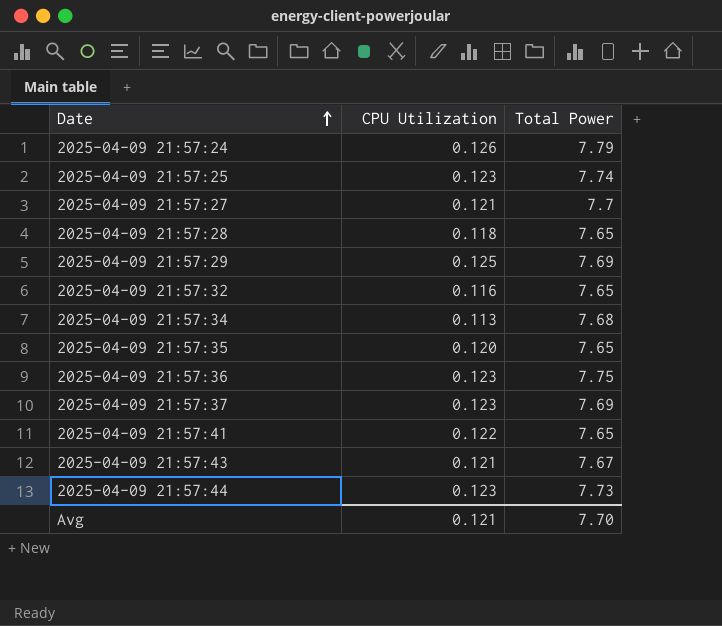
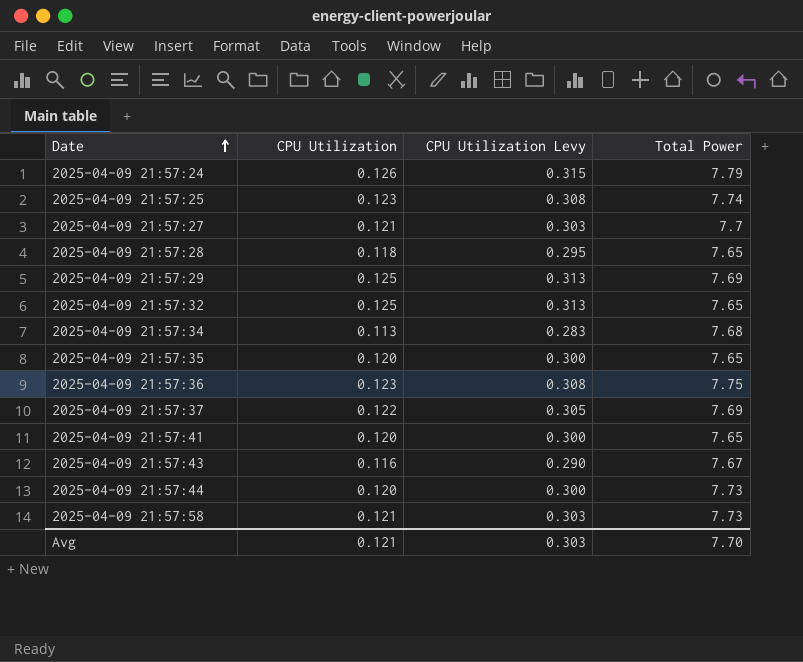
column CPU Utilization Levy | formula: none -> [CPU Utilization] * 2.5
2025-04-09 21:57:32 | CPU Utilization: 0.116 -> 0.125
2025-04-09 21:57:37 | CPU Utilization: 0.123 -> 0.122
2025-04-09 21:57:41 | CPU Utilization: 0.122 -> 0.120
2025-04-09 21:57:43 | CPU Utilization: 0.121 -> 0.116
2025-04-09 21:57:44 | CPU Utilization: 0.123 -> 0.120
row 2025-04-09 21:57:58: none -> 0.121 | 0.303 | 7.73

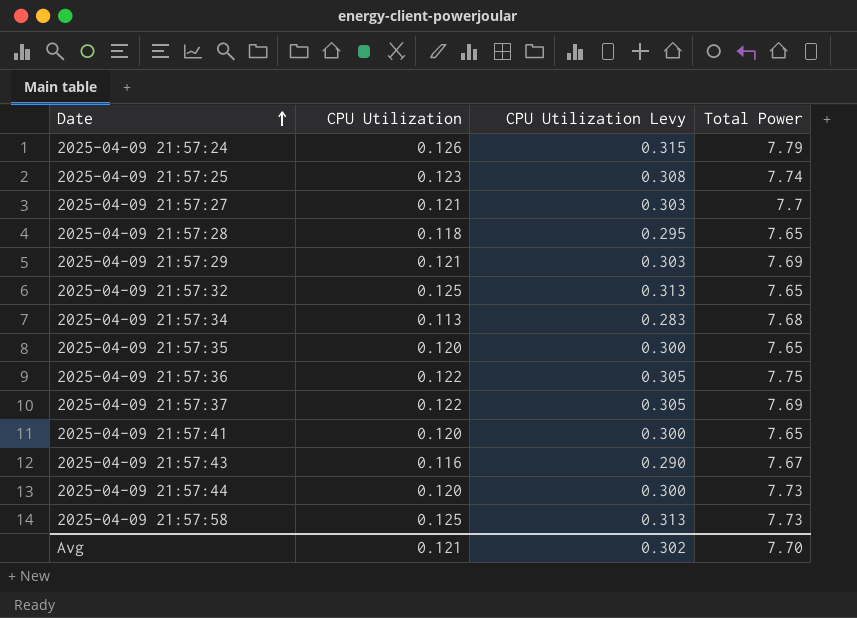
2025-04-09 21:57:29 | CPU Utilization: 0.125 -> 0.121
2025-04-09 21:57:29 | CPU Utilization Levy: 0.313 -> 0.303
2025-04-09 21:57:36 | CPU Utilization: 0.123 -> 0.122
2025-04-09 21:57:36 | CPU Utilization Levy: 0.308 -> 0.305
2025-04-09 21:57:58 | CPU Utilization: 0.121 -> 0.125
2025-04-09 21:57:58 | CPU Utilization Levy: 0.303 -> 0.313
Avg | CPU Utilization Levy: 0.303 -> 0.302

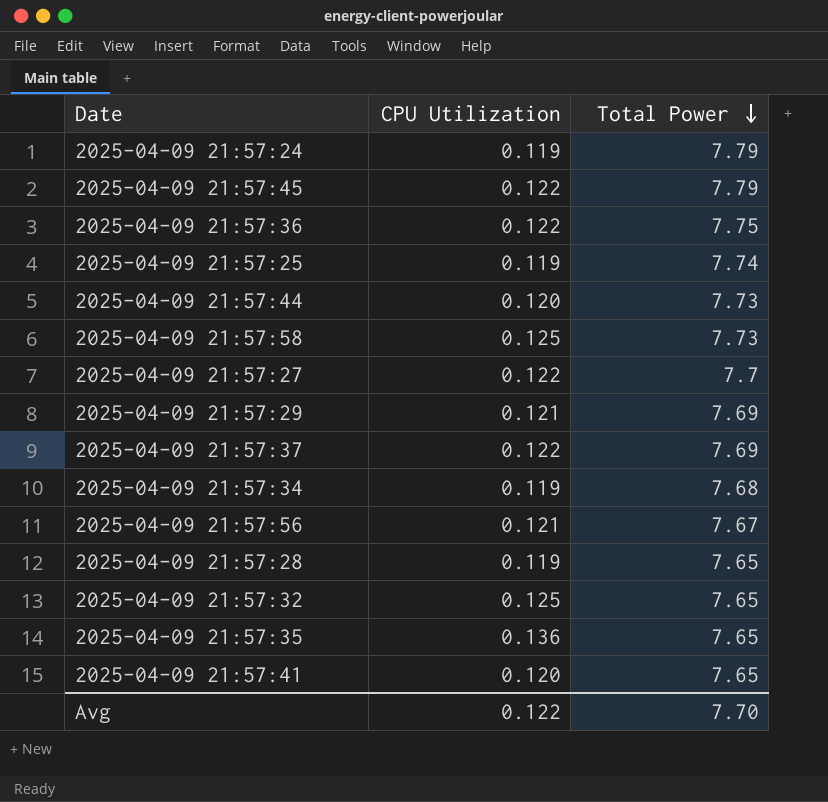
row order: Date ascending -> Total Power descending
column CPU Utilization Levy | formula: [CPU Utilization] * 2.5 -> none
row 2025-04-09 21:57:43: 0.116 | 0.290 | 7.67 -> none
2025-04-09 21:57:24 | CPU Utilization: 0.126 -> 0.119
row 2025-04-09 21:57:45: none -> 0.122 | 7.79
2025-04-09 21:57:25 | CPU Utilization: 0.123 -> 0.119
2025-04-09 21:57:27 | CPU Utilization: 0.121 -> 0.122
2025-04-09 21:57:34 | CPU Utilization: 0.113 -> 0.119
row 2025-04-09 21:57:56: none -> 0.121 | 7.67
2025-04-09 21:57:28 | CPU Utilization: 0.118 -> 0.119
2025-04-09 21:57:35 | CPU Utilization: 0.120 -> 0.136
Avg | CPU Utilization: 0.121 -> 0.122

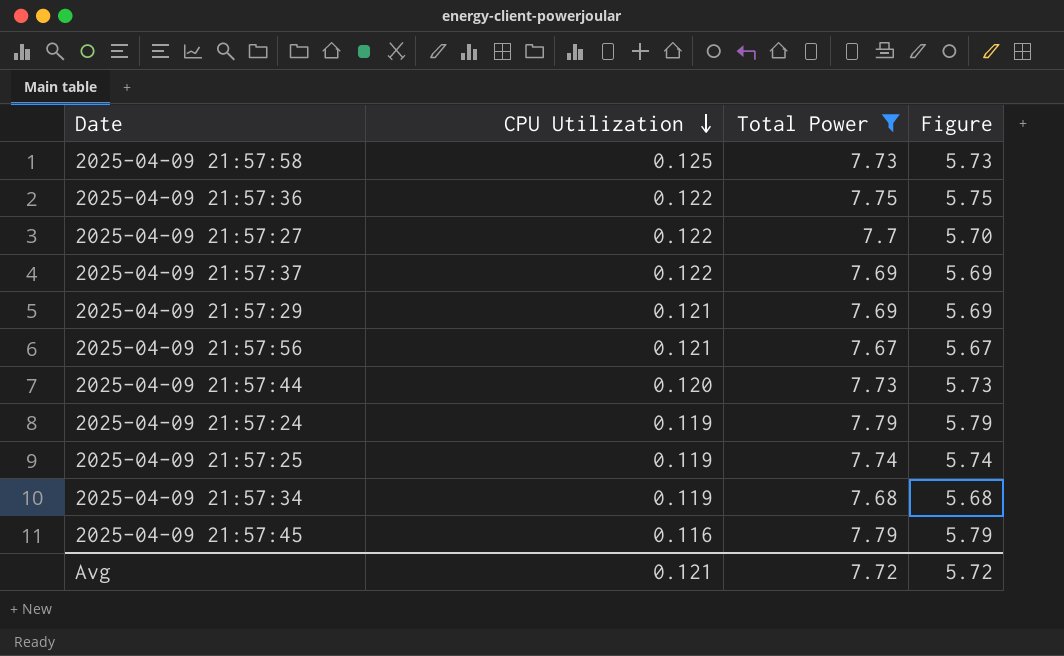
filter: none -> Total Power != 7.65
row order: Total Power descending -> CPU Utilization descending
column Figure | formula: none -> [Total Power] - 2
2025-04-09 21:57:45 | CPU Utilization: 0.122 -> 0.116
Avg | CPU Utilization: 0.122 -> 0.121
Avg | Total Power: 7.70 -> 7.72

